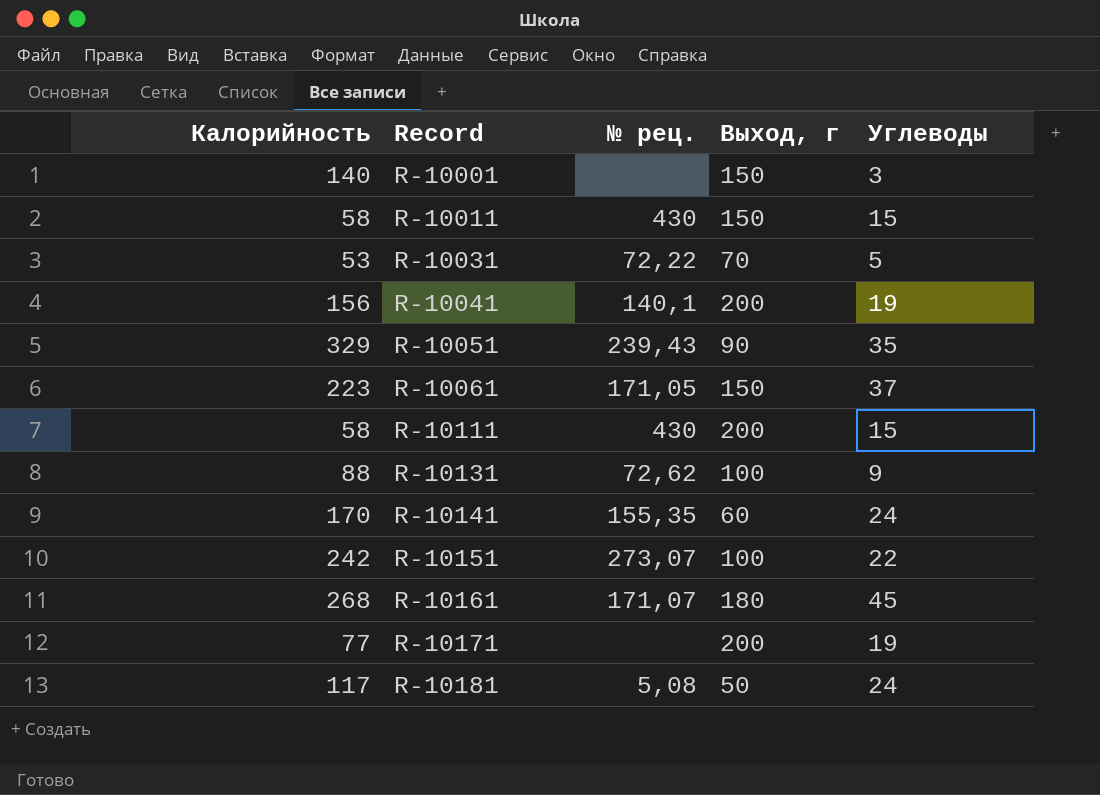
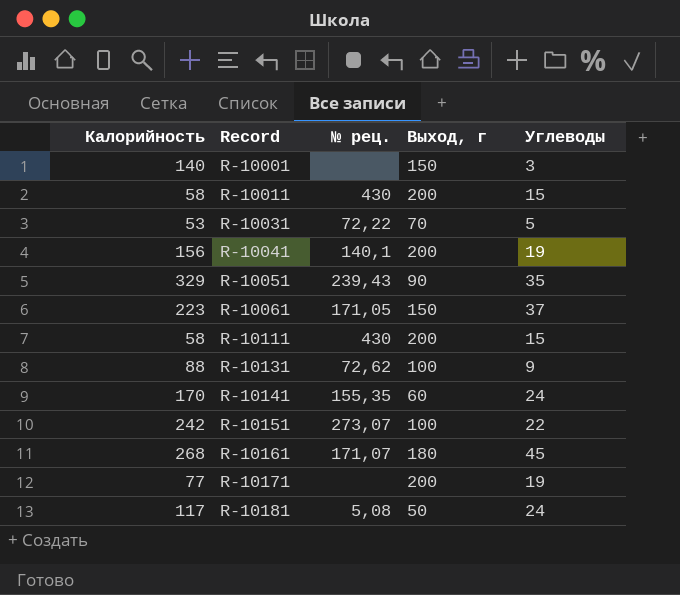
R-10011 | Выход, г: 150 -> 200

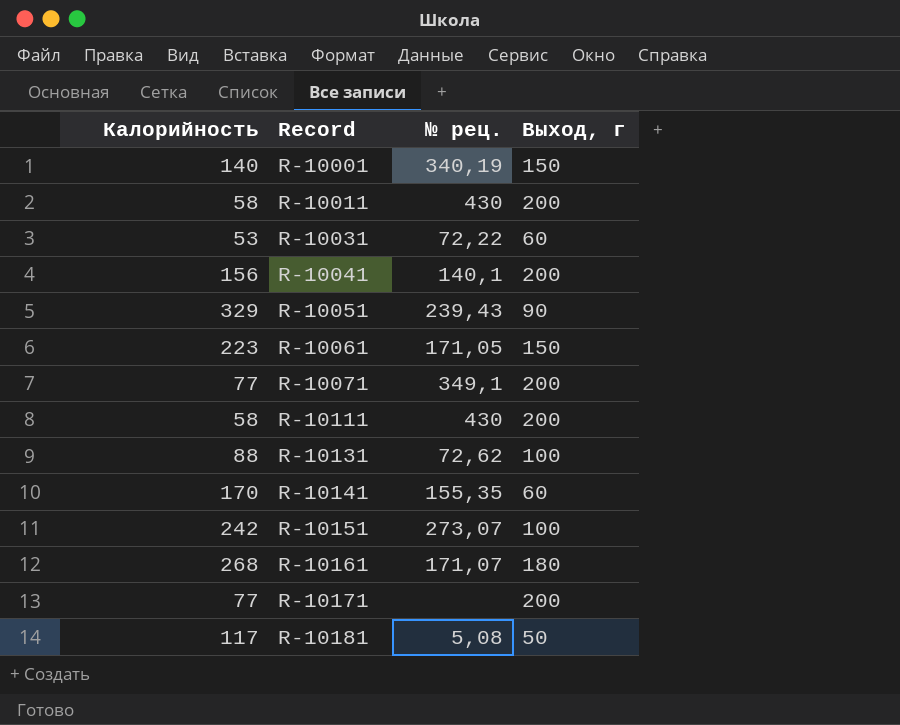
column Углеводы | position: 5 -> none
R-10001 | № рец.: none -> 340,19
R-10031 | Выход, г: 70 -> 60
row R-10071: none -> 77 | 349,1 | 200

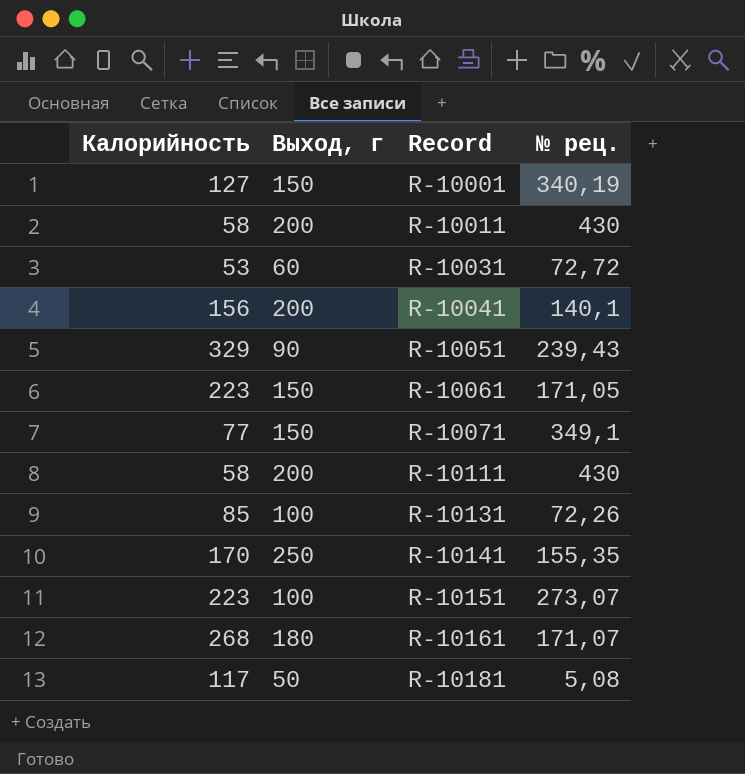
column Выход, г | position: 4 -> 2
row R-10171: 77 | none | 200 -> none
R-10001 | Калорийность: 140 -> 127
R-10031 | № рец.: 72,22 -> 72,72
R-10071 | Выход, г: 200 -> 150
R-10131 | Калорийность: 88 -> 85
R-10131 | № рец.: 72,62 -> 72,26
R-10141 | Выход, г: 60 -> 250
R-10151 | Калорийность: 242 -> 223

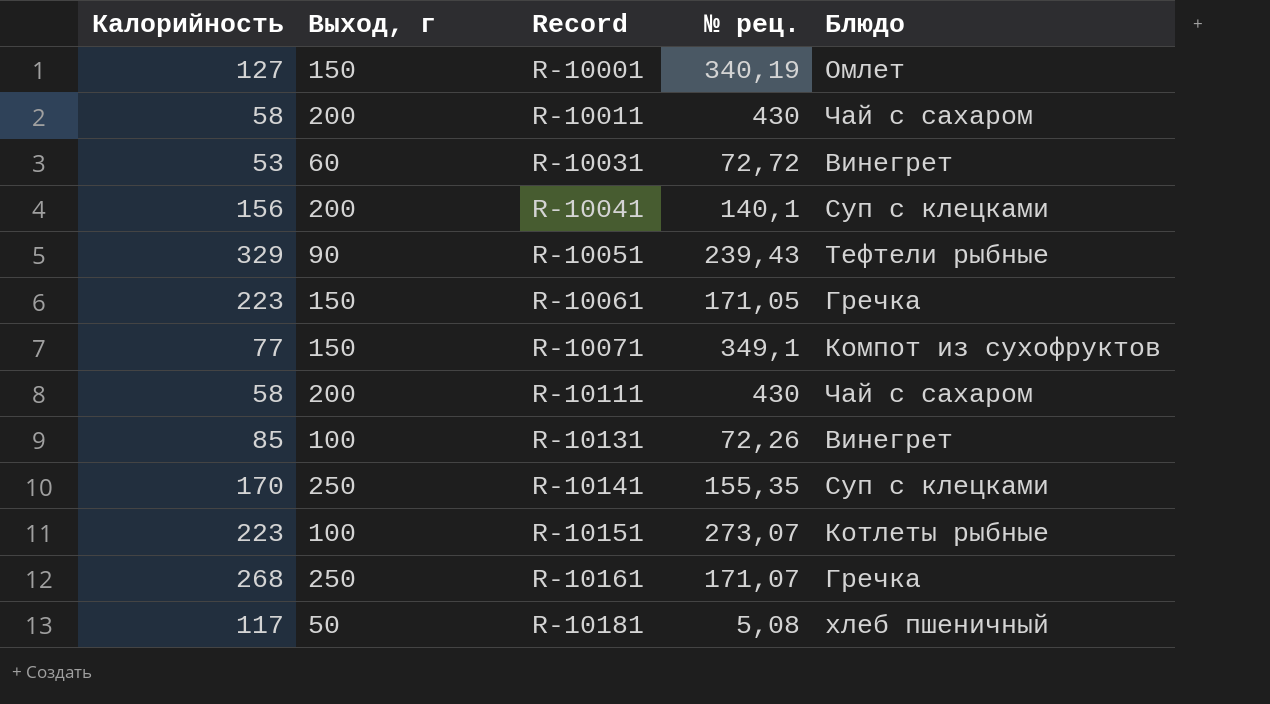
column Блюдо | position: none -> 5
R-10161 | Выход, г: 180 -> 250

